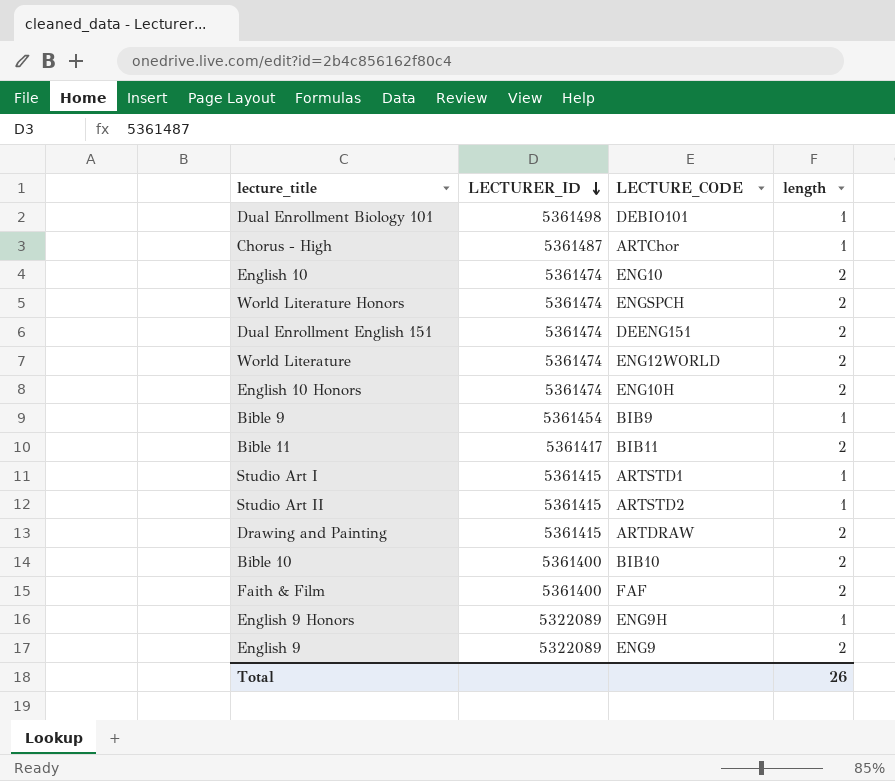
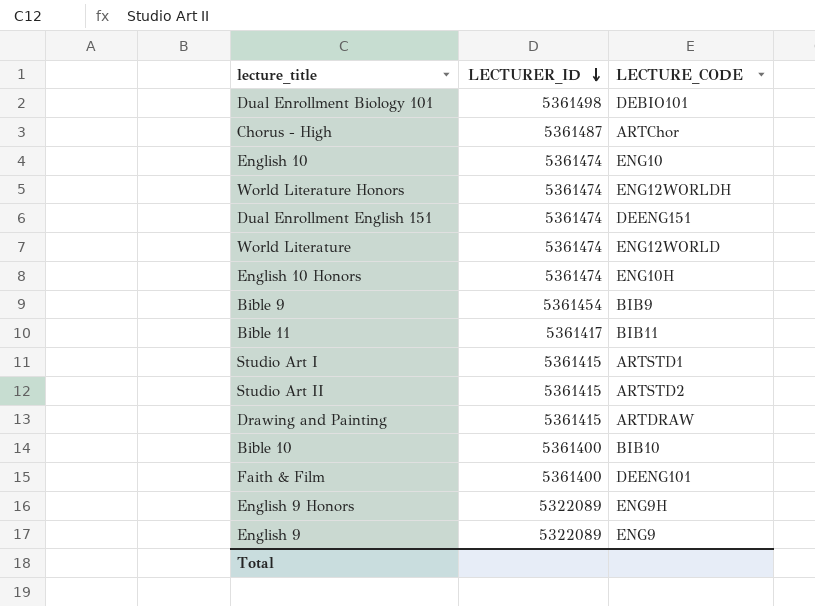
column length | position: 4 -> none
World Literature Honors | LECTURE_CODE: ENGSPCH -> ENG12WORLDH
Faith & Film | LECTURE_CODE: FAF -> DEENG101

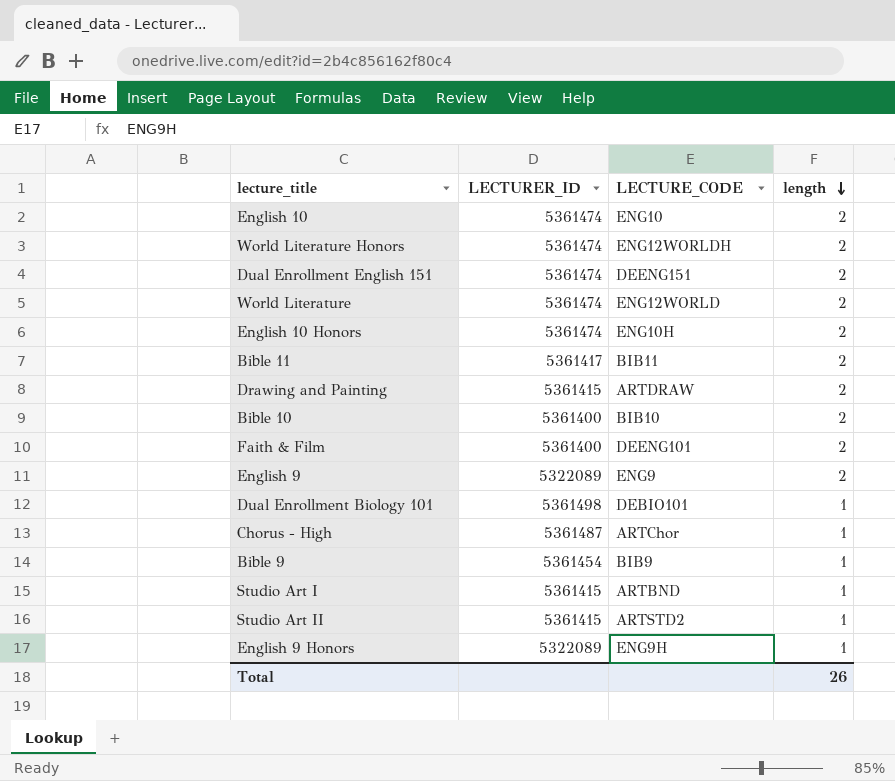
row order: LECTURER_ID descending -> length descending
column length | position: none -> 4
Studio Art I | LECTURE_CODE: ARTSTD1 -> ARTBND

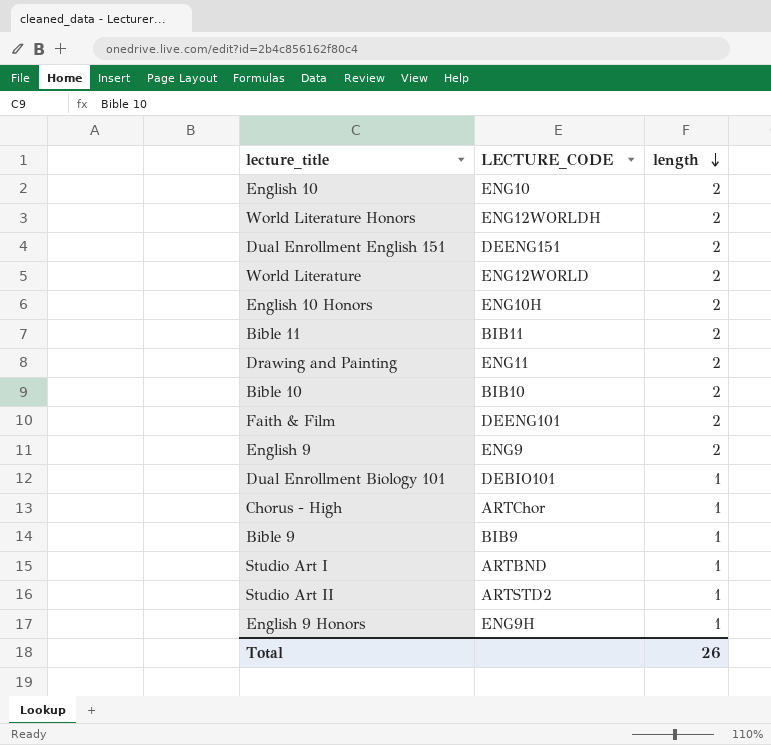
column LECTURER_ID | position: 2 -> none
Drawing and Painting | LECTURE_CODE: ARTDRAW -> ENG11

